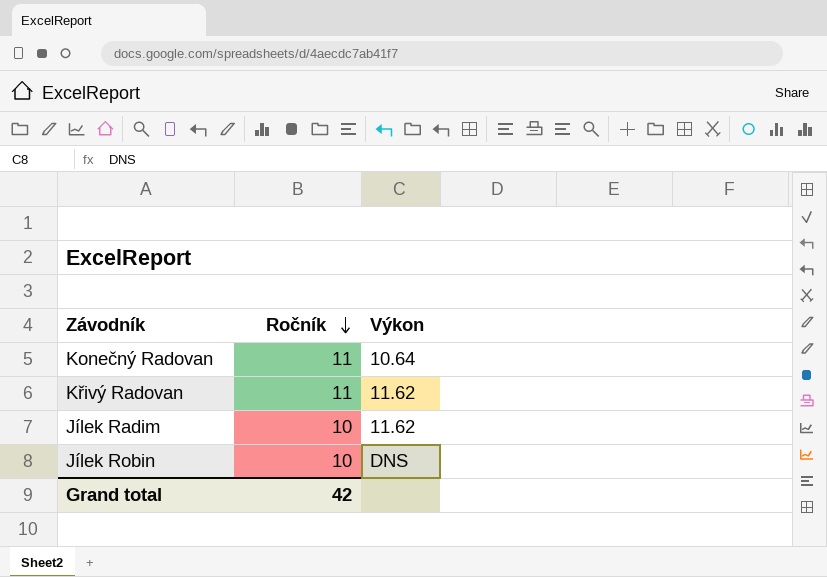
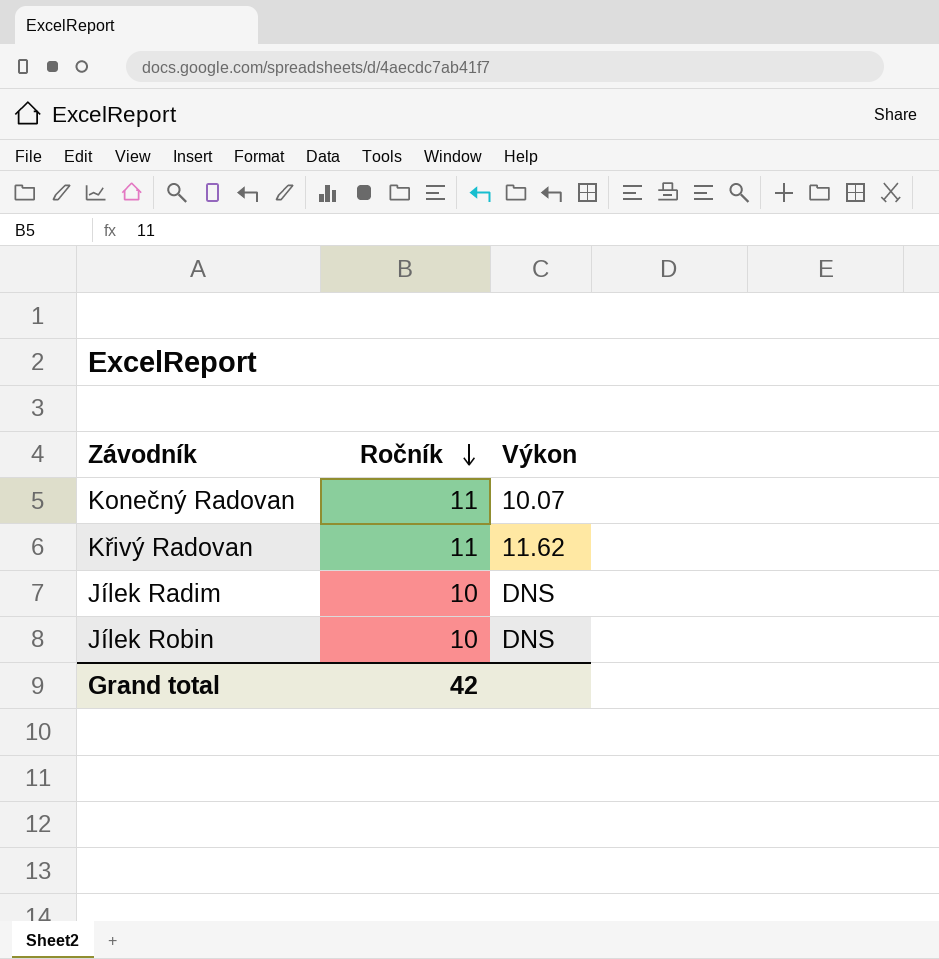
Konečný Radovan | Výkon: 10.64 -> 10.07
Jílek Radim | Výkon: 11.62 -> DNS

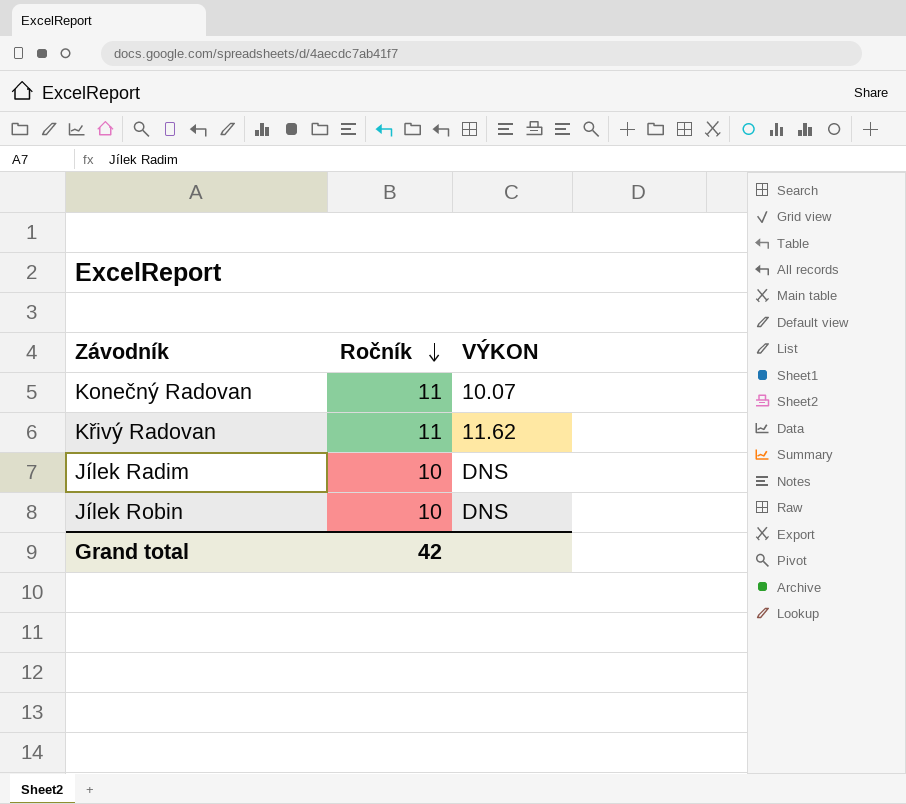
column name: Výkon -> VÝKON

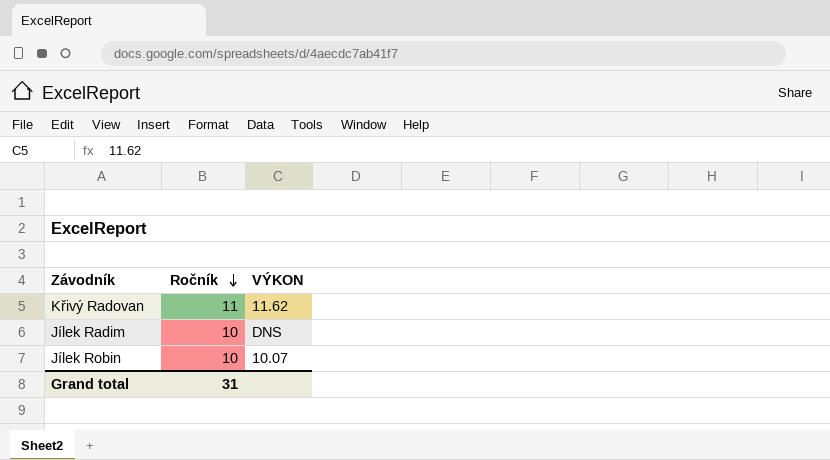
row Konečný Radovan: 11 | 10.07 -> none
Jílek Robin | VÝKON: DNS -> 10.07
Grand total | Ročník: 42 -> 31

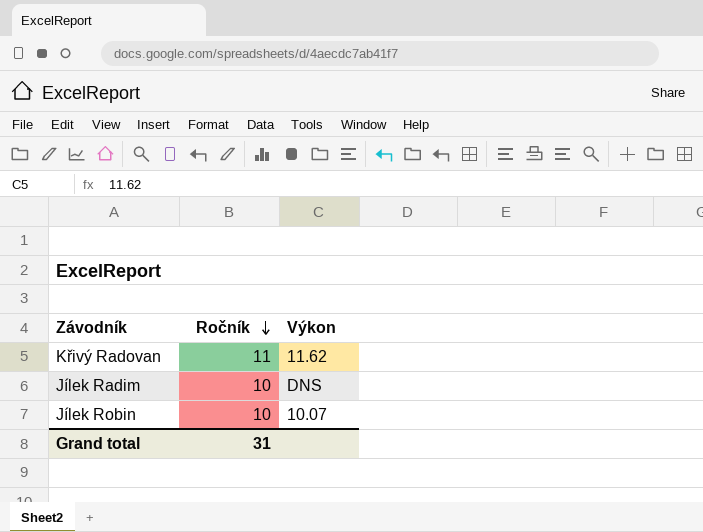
column name: VÝKON -> Výkon

